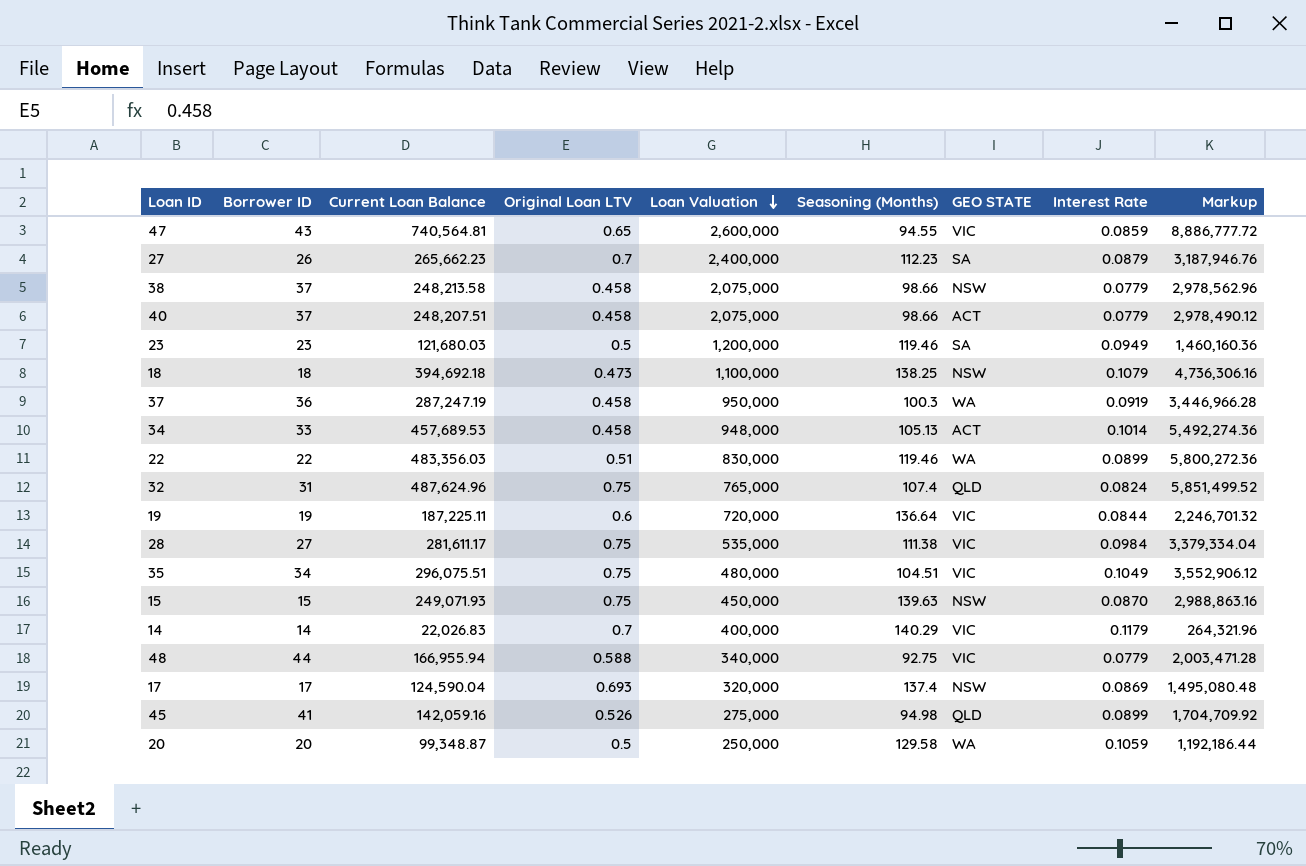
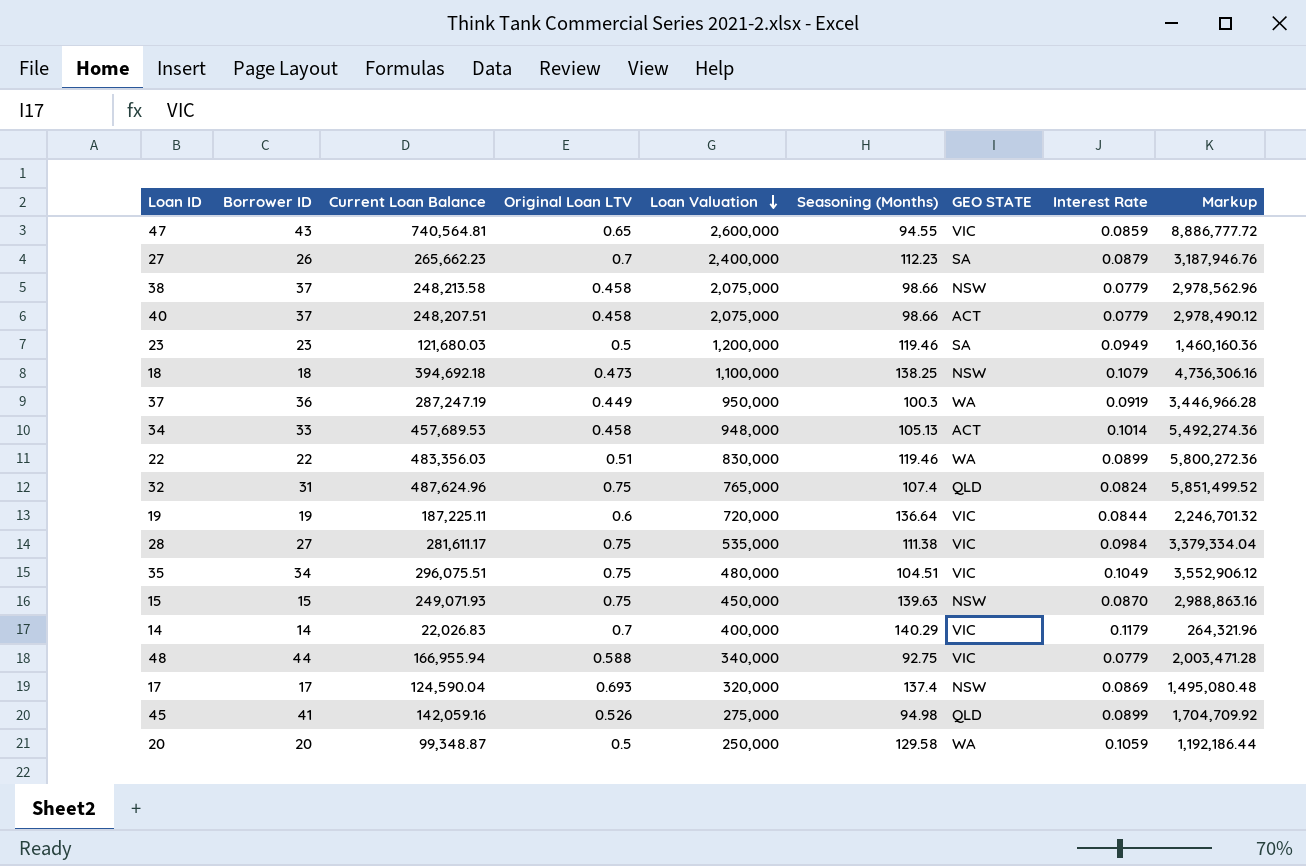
37 | Original Loan LTV: 0.458 -> 0.449

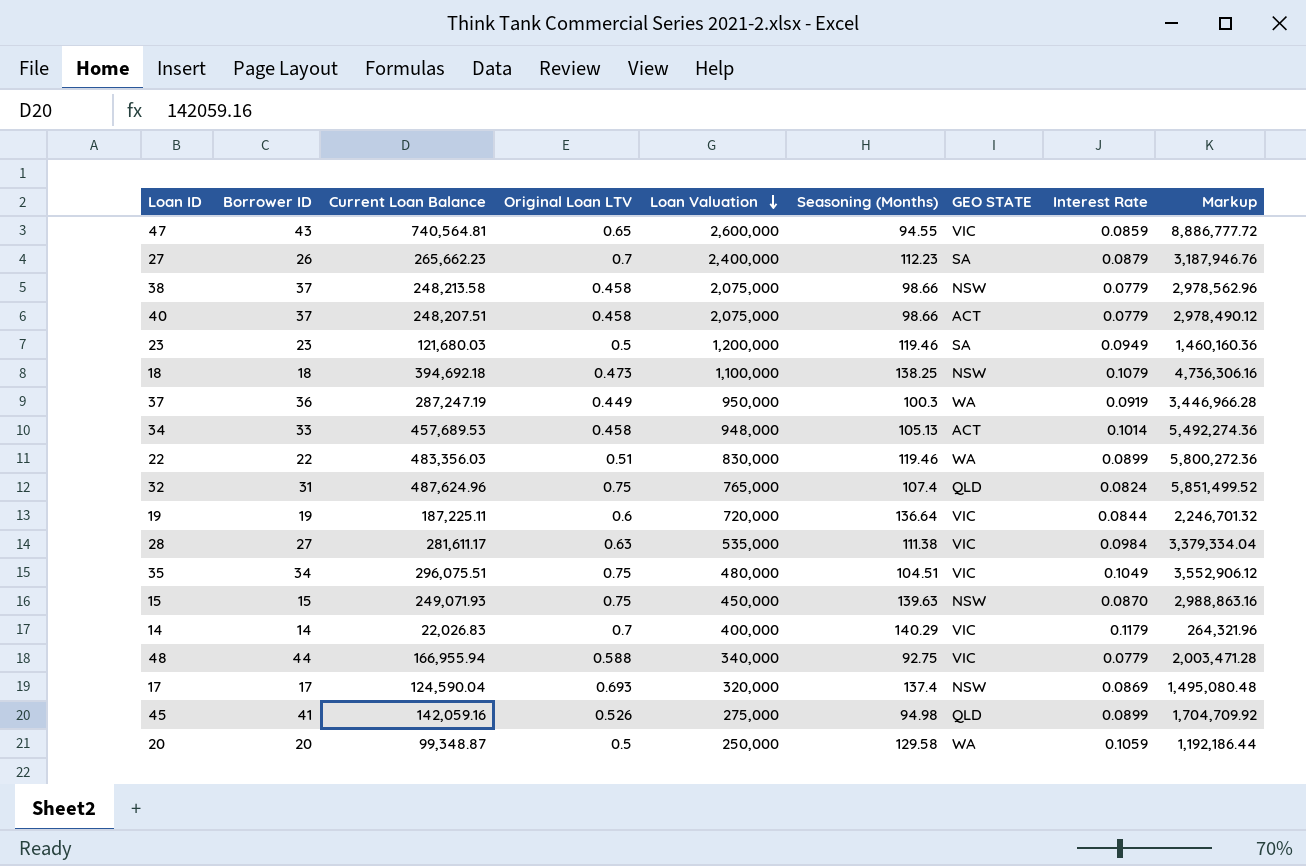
28 | Original Loan LTV: 0.75 -> 0.63

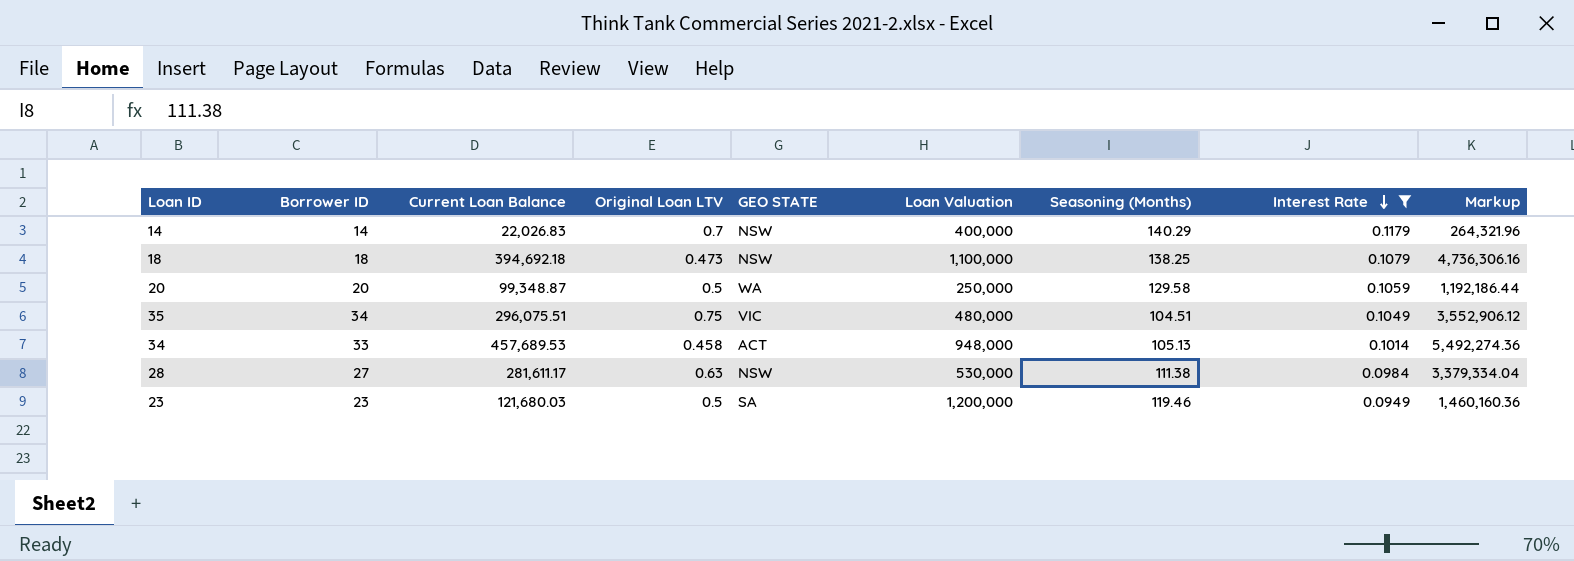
filter: none -> Interest Rate >= 0.0949
row order: Loan Valuation descending -> Interest Rate descending
column GEO STATE | position: 7 -> 5
14 | GEO STATE: VIC -> NSW
28 | GEO STATE: VIC -> NSW
28 | Loan Valuation: 535,000 -> 530,000

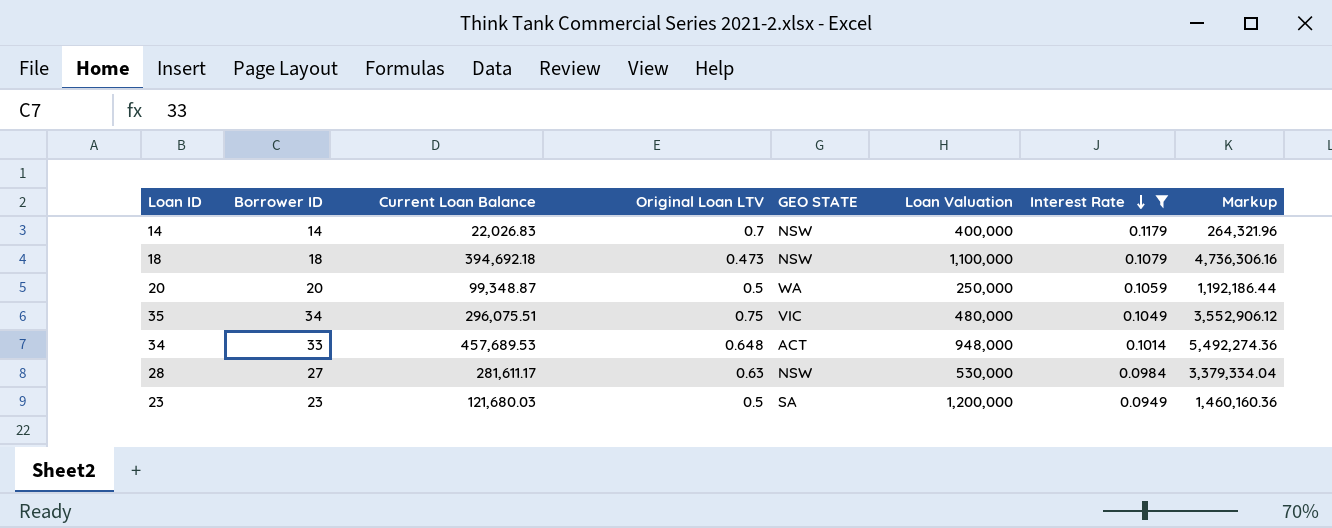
column Seasoning (Months) | position: 7 -> none
34 | Original Loan LTV: 0.458 -> 0.648

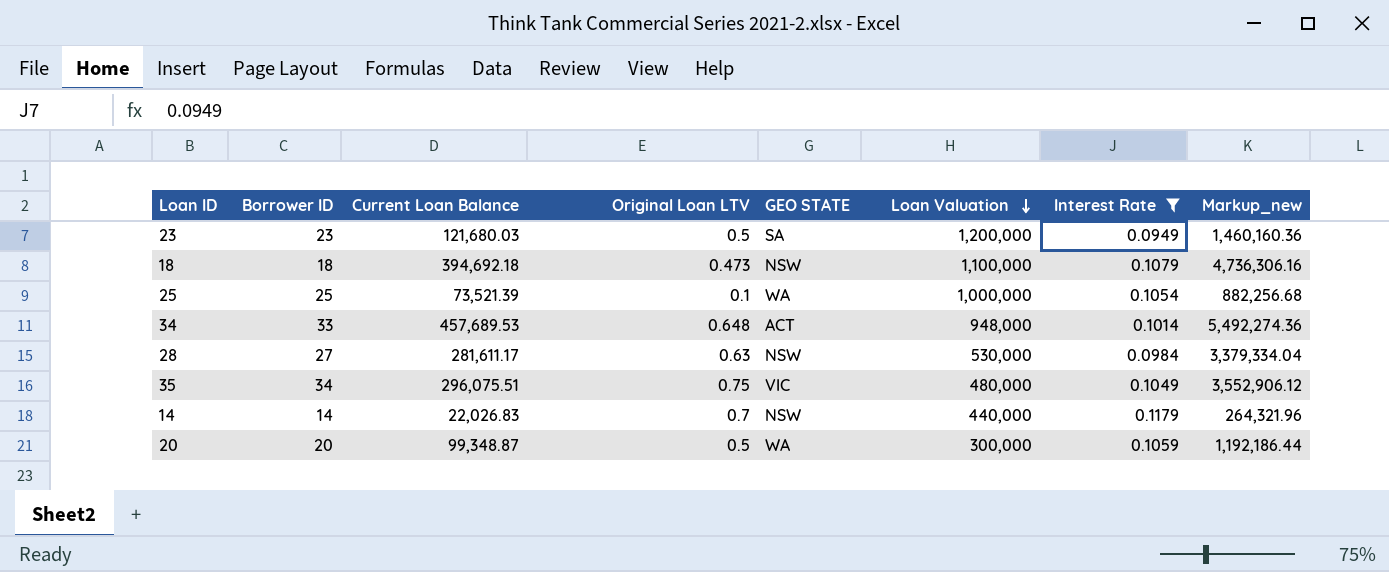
row order: Interest Rate descending -> Loan Valuation descending
column name: Markup -> Markup_new
row 25: none -> 25 | 73,521.39 | 0.1 | WA | 1,000,000 | 0.1054 | 882,256.68
14 | Loan Valuation: 400,000 -> 440,000
20 | Loan Valuation: 250,000 -> 300,000

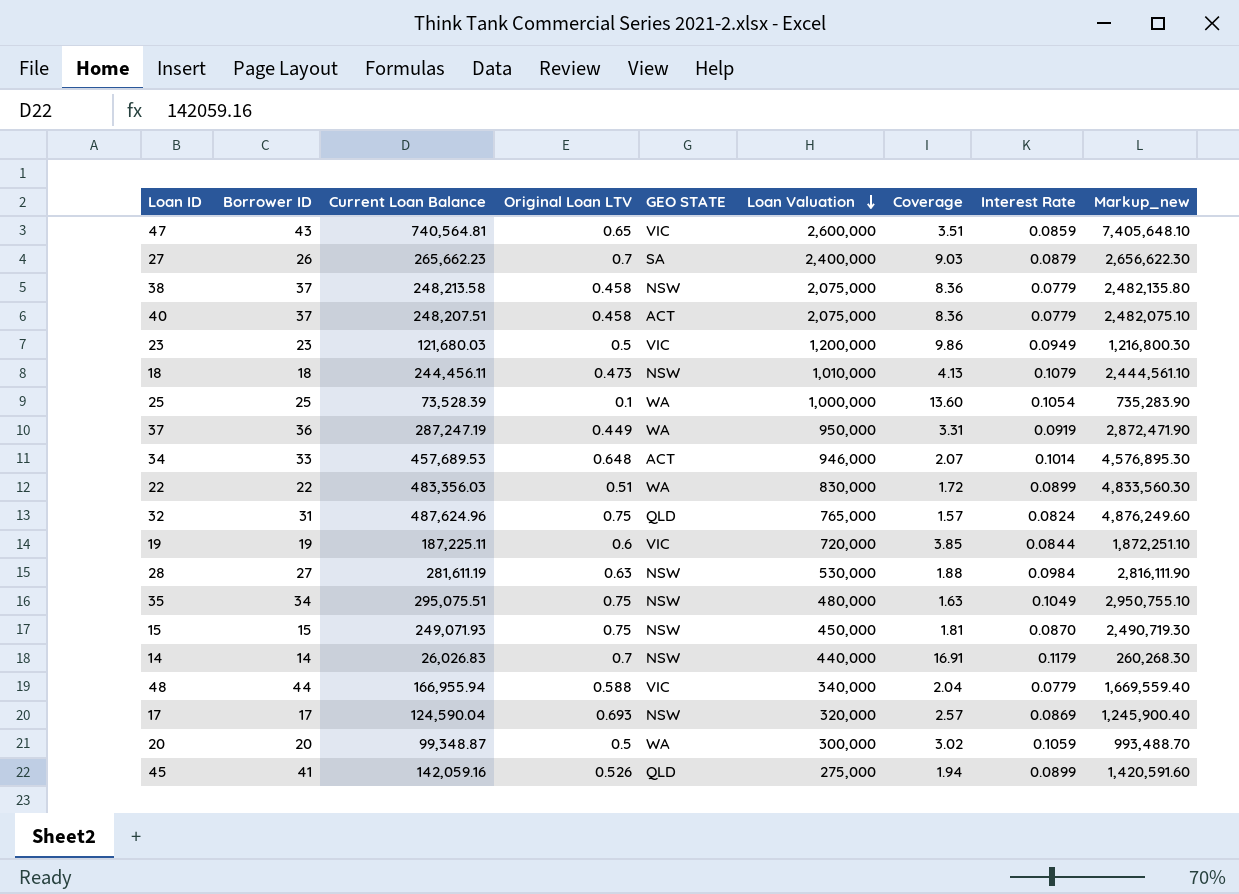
filter: Interest Rate >= 0.0949 -> none
column Coverage | formula: none -> [Loan Valuation] / [Current Loan Balance]
column Markup_new | formula: [Current Loan Balance] * 12 -> [Current Loan Balance] * 10
23 | GEO STATE: SA -> VIC
18 | Current Loan Balance: 394,692.18 -> 244,456.11
18 | Loan Valuation: 1,100,000 -> 1,010,000
25 | Current Loan Balance: 73,521.39 -> 73,528.39
34 | Loan Valuation: 948,000 -> 946,000
28 | Current Loan Balance: 281,611.17 -> 281,611.19
35 | Current Loan Balance: 296,075.51 -> 295,075.51
35 | GEO STATE: VIC -> NSW
14 | Current Loan Balance: 22,026.83 -> 26,026.83

